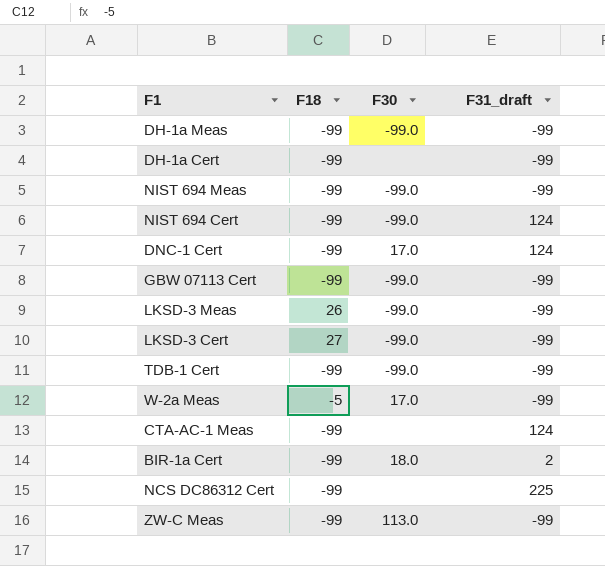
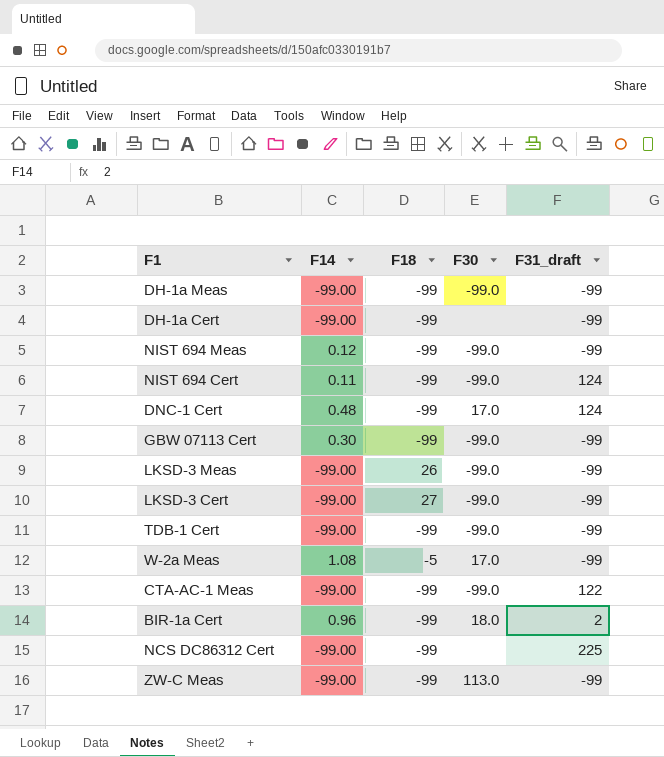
column F14 | position: none -> 2
CTA-AC-1 Meas | F30: none -> -99.0
CTA-AC-1 Meas | F31_draft: 124 -> 122

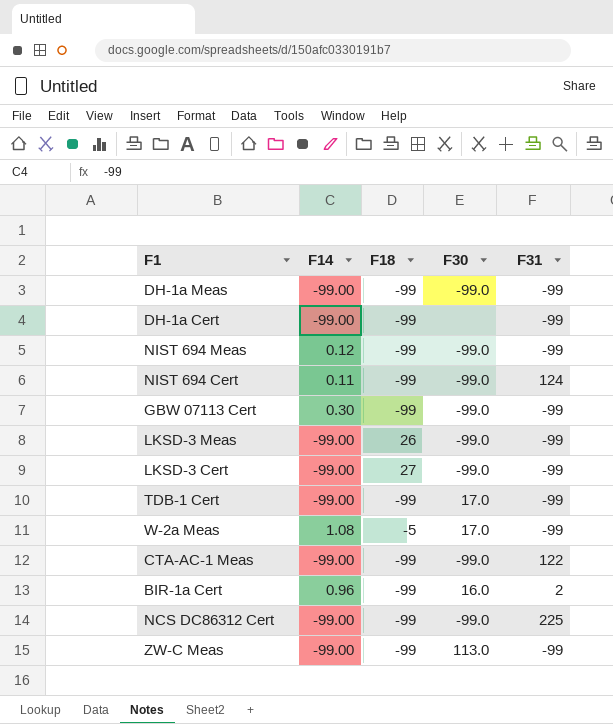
column name: F31_draft -> F31
row DNC-1 Cert: 0.48 | -99 | 17.0 | 124 -> none
TDB-1 Cert | F30: -99.0 -> 17.0
BIR-1a Cert | F30: 18.0 -> 16.0
NCS DC86312 Cert | F30: none -> -99.0

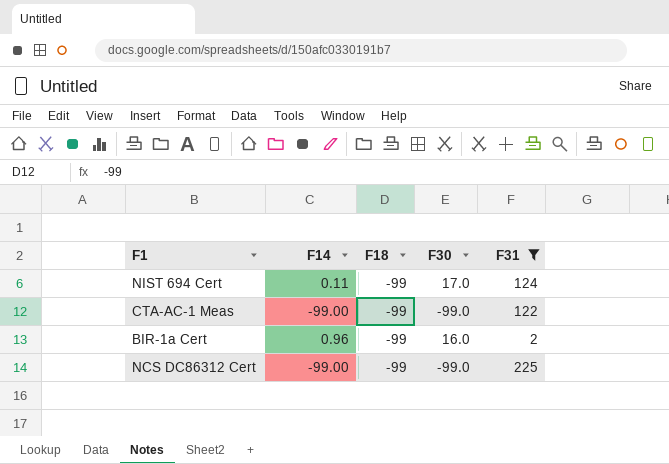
filter: none -> F31 != -99
NIST 694 Cert | F30: -99.0 -> 17.0

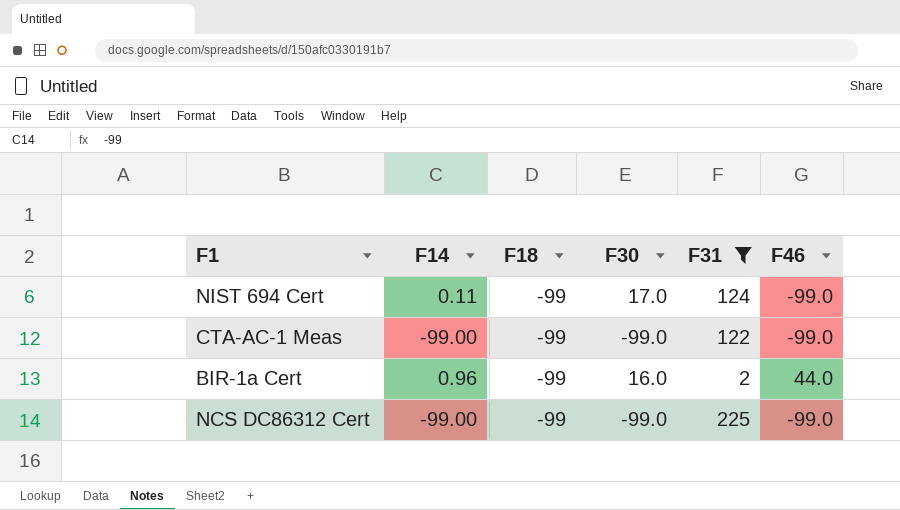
column F46 | position: none -> 6

